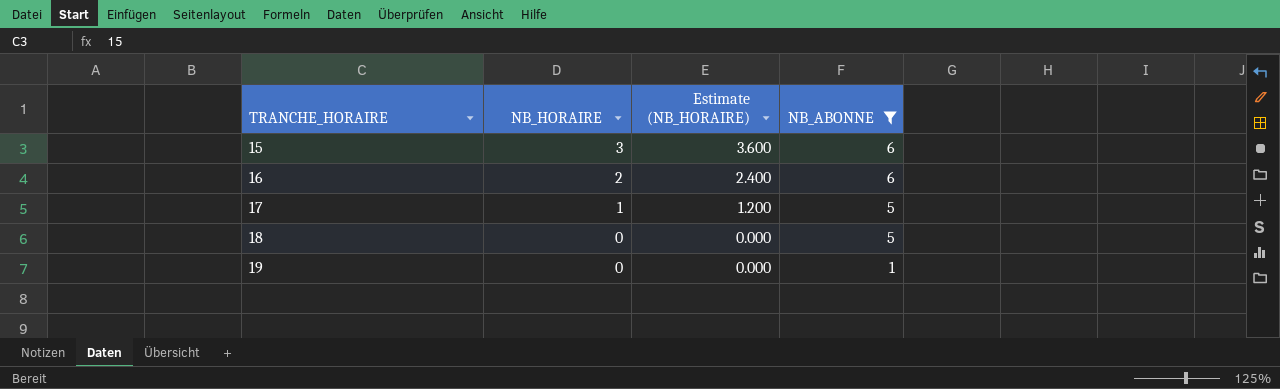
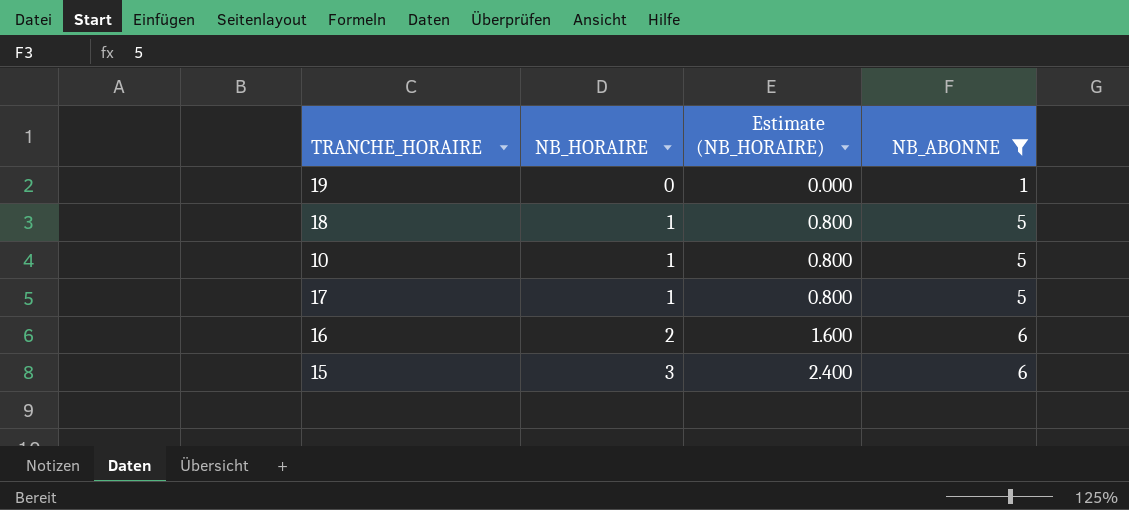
row order: TRANCHE_HORAIRE ascending -> NB_HORAIRE ascending
column Estimate (NB_HORAIRE) | formula: [NB_HORAIRE] * 1.2 -> [NB_HORAIRE] * 0.8
18 | NB_HORAIRE: 0 -> 1
row 10: none -> 1 | 0.800 | 5

